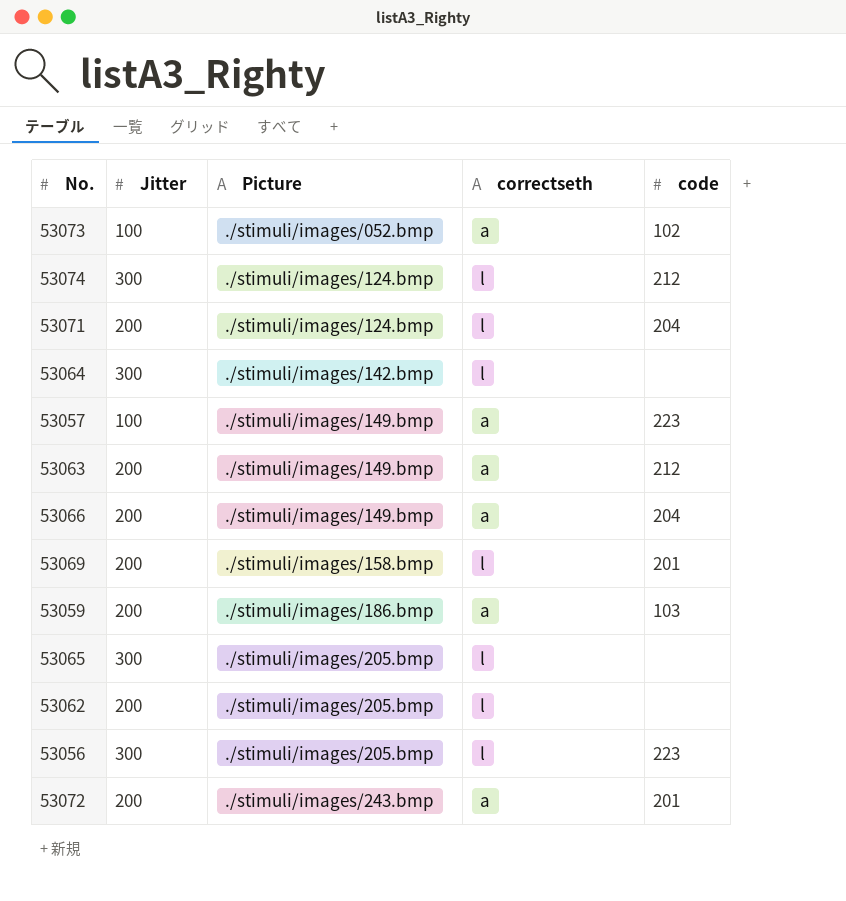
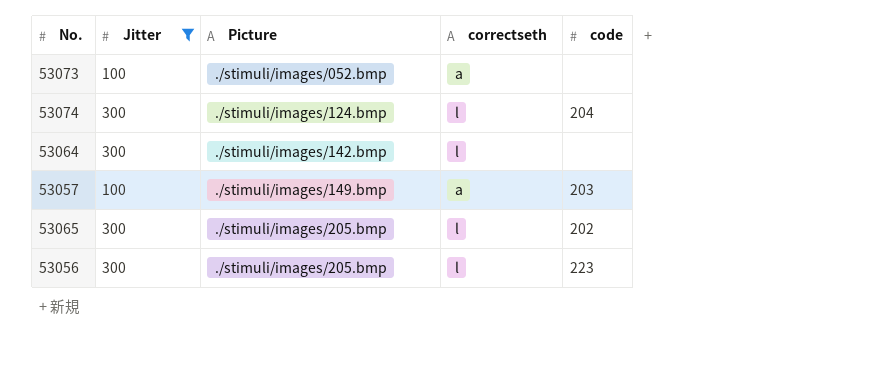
filter: none -> Jitter != 200
53073 | code: 102 -> none
53074 | code: 212 -> 204
53057 | code: 223 -> 203
53065 | code: none -> 202

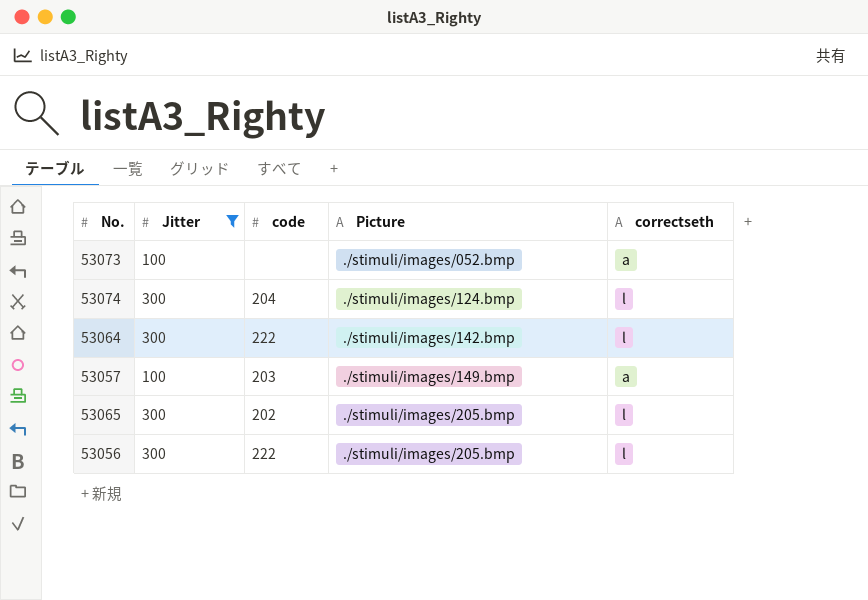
column code | position: 5 -> 3
53064 | code: none -> 222
53056 | code: 223 -> 222

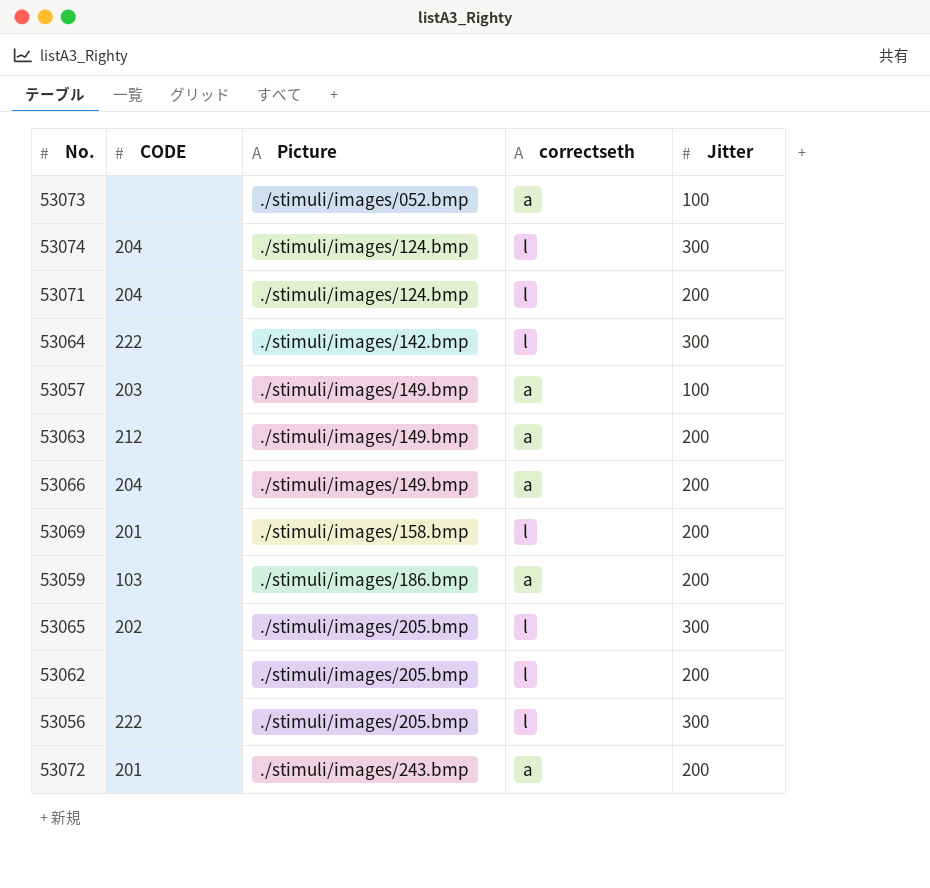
filter: Jitter != 200 -> none
column name: code -> CODE
column Jitter | position: 2 -> 5

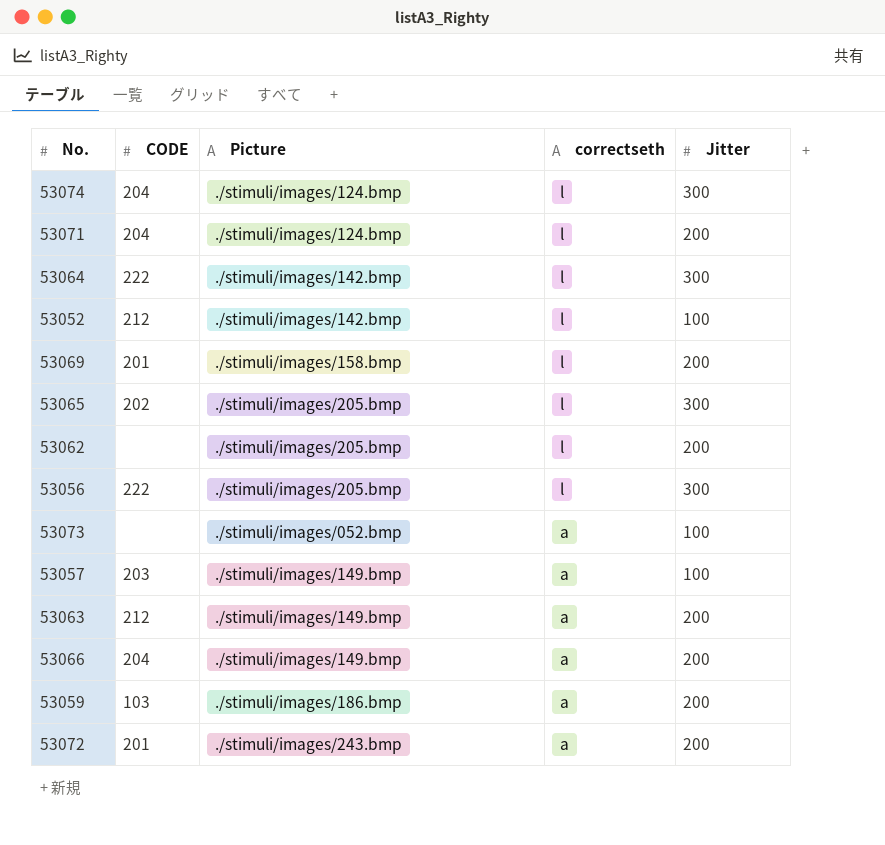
row order: Picture ascending -> correctseth descending
row 53052: none -> 212 | ./stimuli/images/142.bmp | l | 100

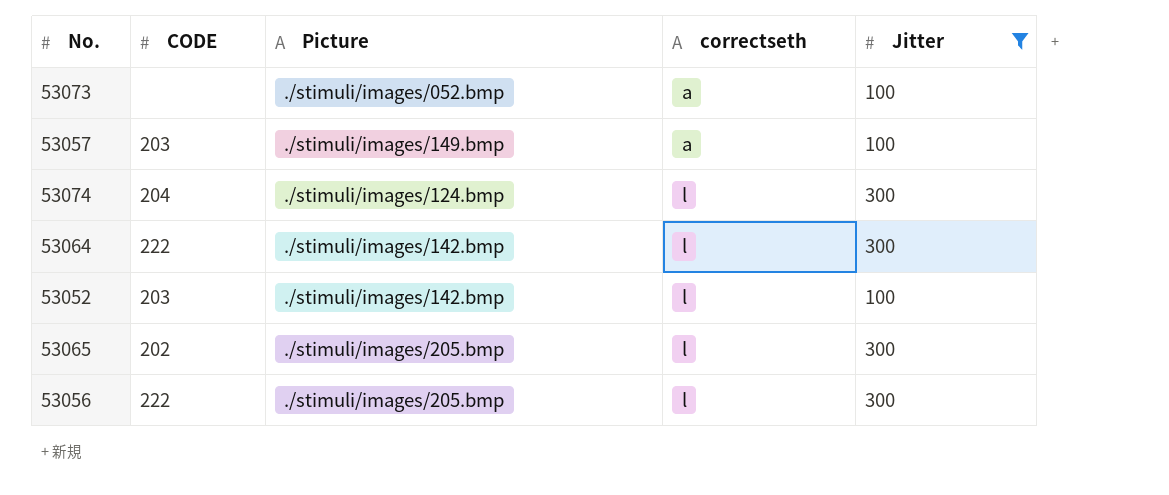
filter: none -> Jitter != 200
row order: correctseth descending -> correctseth ascending
53052 | CODE: 212 -> 203

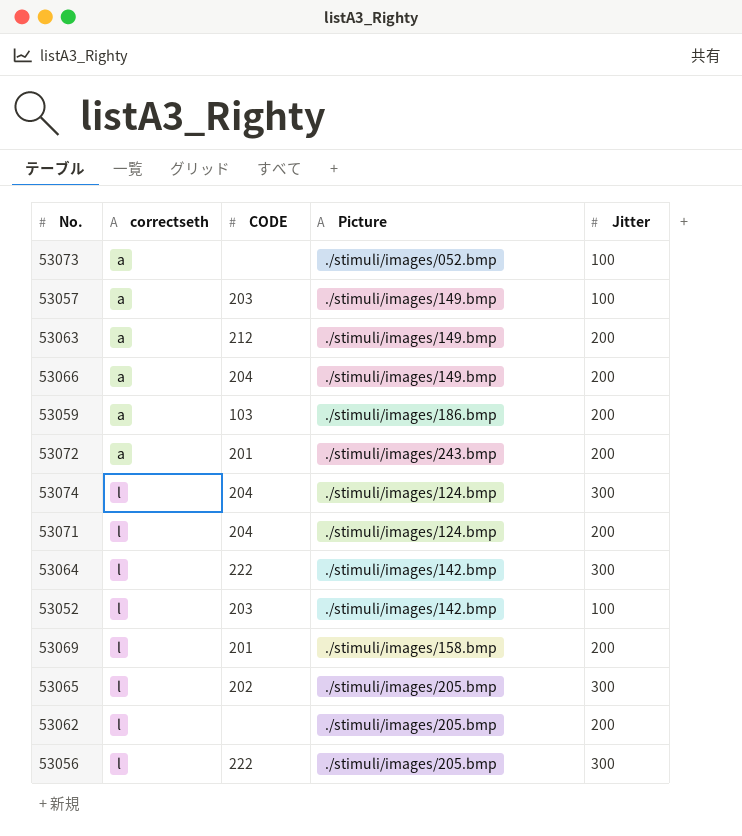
filter: Jitter != 200 -> none
column correctseth | position: 4 -> 2

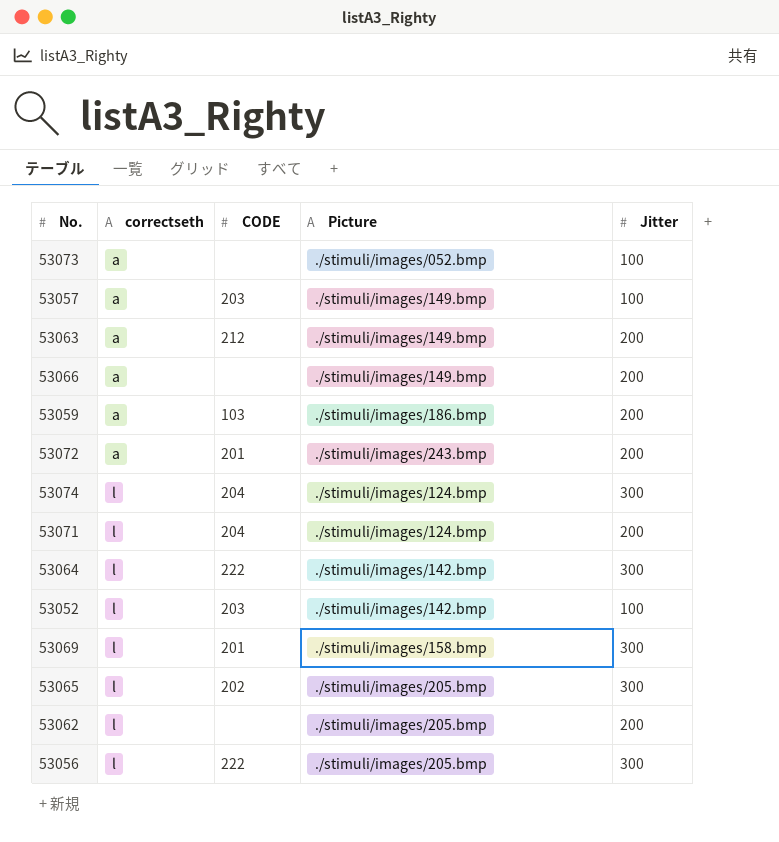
53066 | CODE: 204 -> none
53069 | Jitter: 200 -> 300

